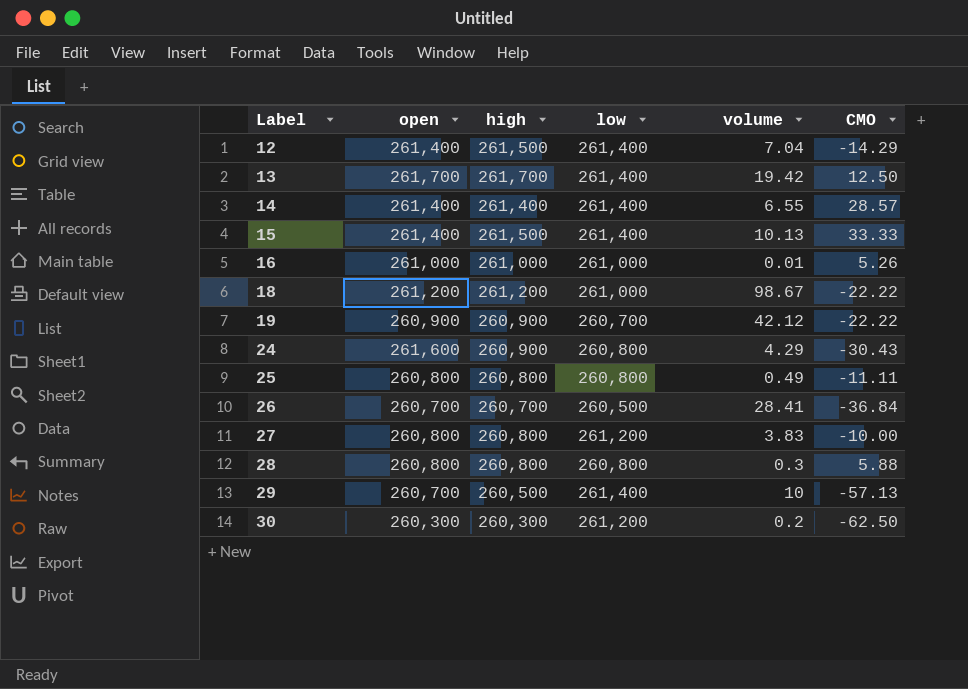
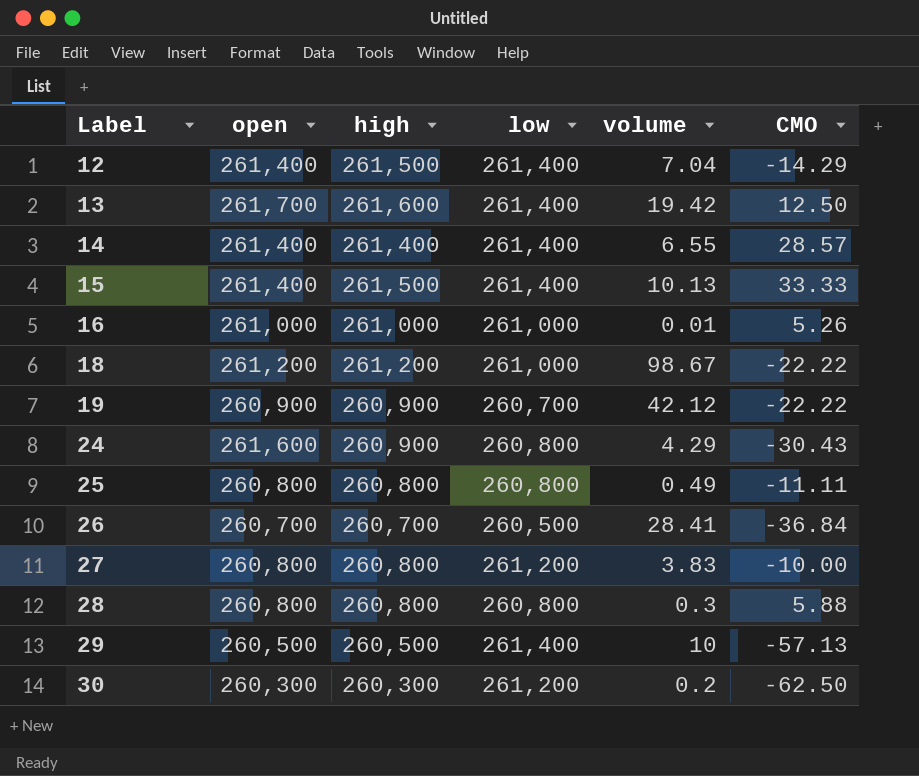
13 | high: 261,700 -> 261,600
29 | open: 260,700 -> 260,500

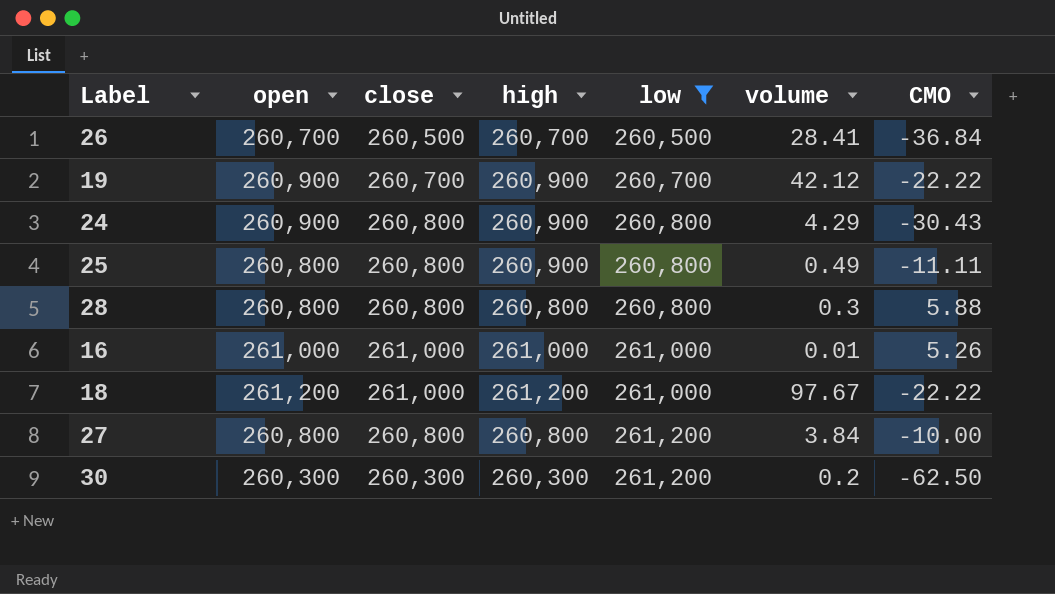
filter: none -> low != 261,400
row order: Label ascending -> low ascending
column close | position: none -> 3
24 | open: 261,600 -> 260,900
25 | high: 260,800 -> 260,900
18 | volume: 98.67 -> 97.67
27 | volume: 3.83 -> 3.84

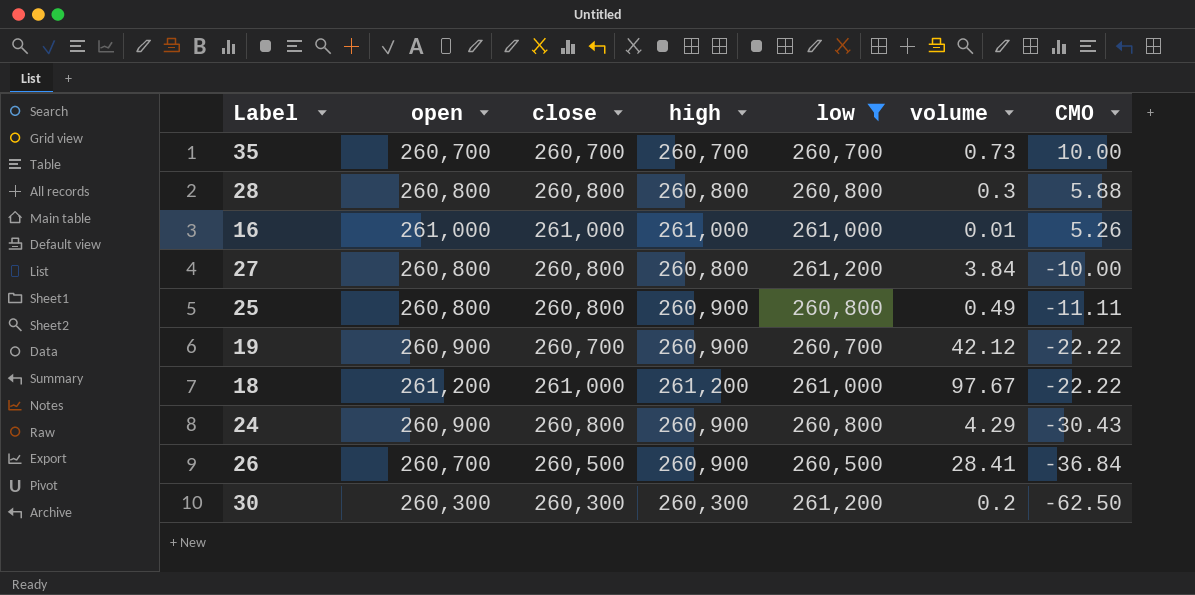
row order: low ascending -> CMO descending
row 35: none -> 260,700 | 260,700 | 260,700 | 260,700 | 0.73 | 10.00
26 | high: 260,700 -> 260,900

